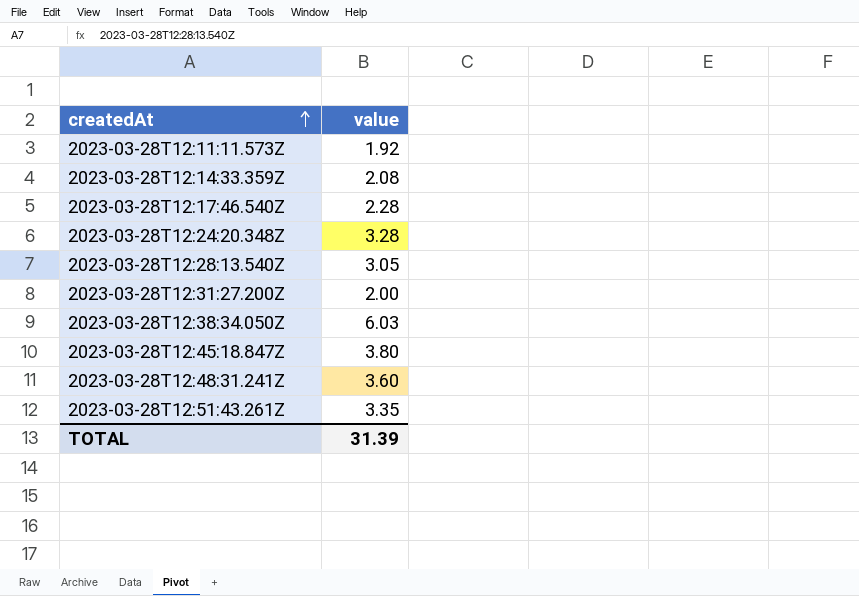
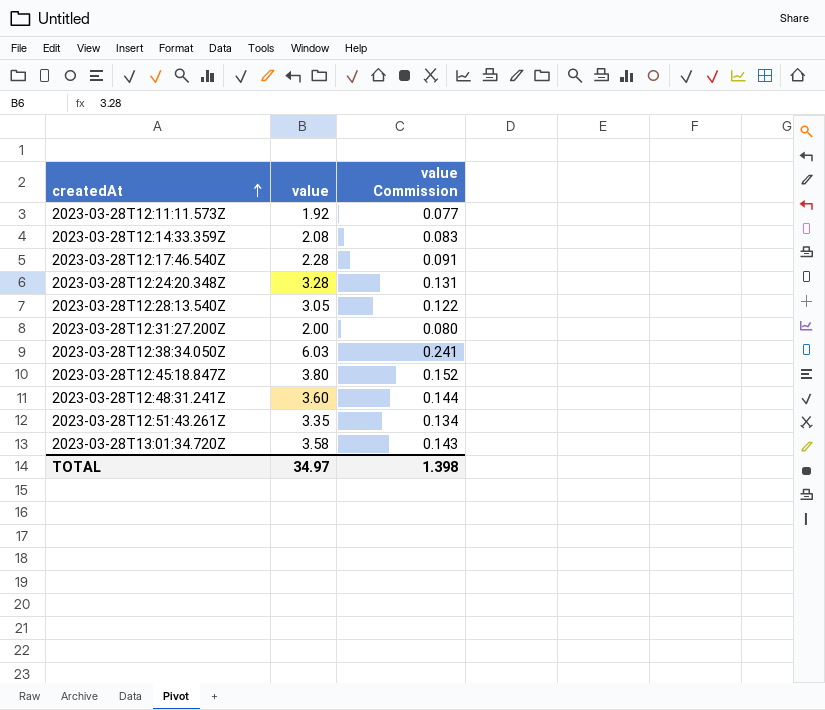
column value Commission | formula: none -> [value] * 0.04
row 2023-03-28T13:01:34.720Z: none -> 3.58 | 0.143
TOTAL | value: 31.39 -> 34.97

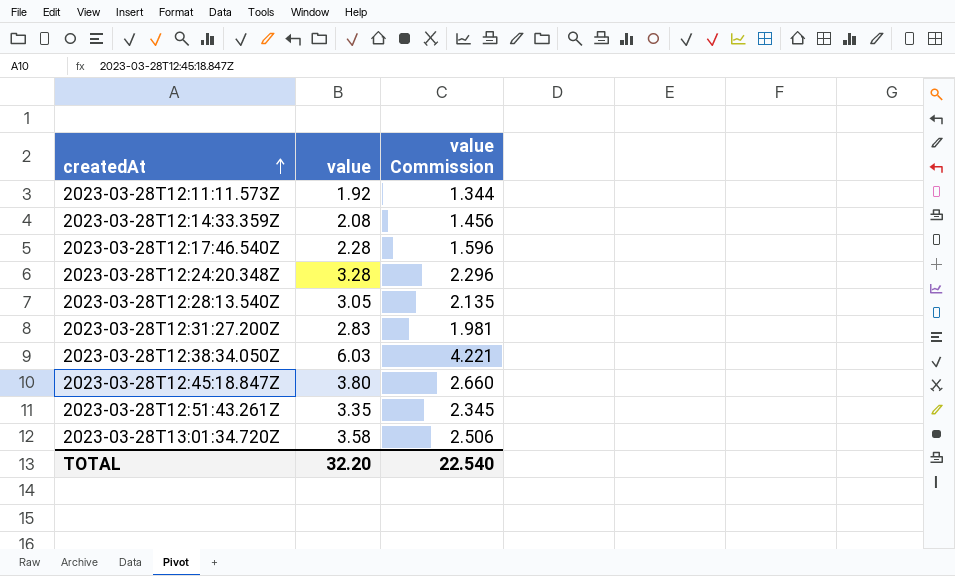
column value Commission | formula: [value] * 0.04 -> [value] * 0.7
row 2023-03-28T12:48:31.241Z: 3.60 | 0.144 -> none
2023-03-28T12:31:27.200Z | value: 2.00 -> 2.83
TOTAL | value: 34.97 -> 32.20
TOTAL | value Commission: 1.398 -> 22.540

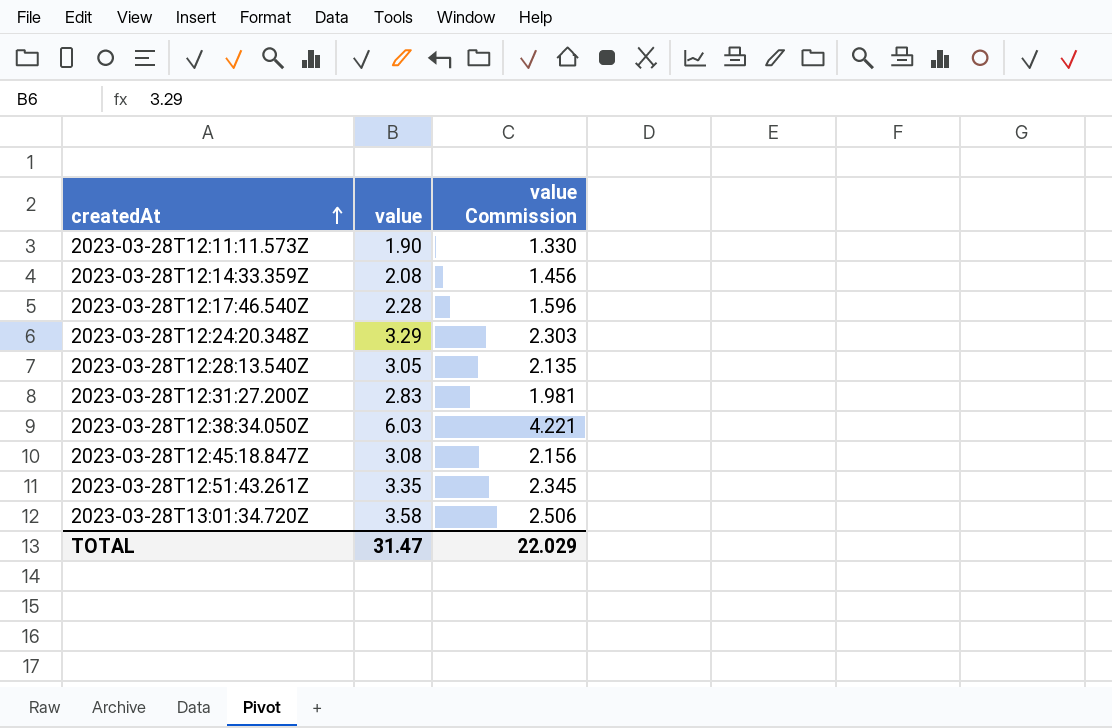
2023-03-28T12:11:11.573Z | value: 1.92 -> 1.90
2023-03-28T12:11:11.573Z | value Commission: 1.344 -> 1.330
2023-03-28T12:24:20.348Z | value: 3.28 -> 3.29
2023-03-28T12:24:20.348Z | value Commission: 2.296 -> 2.303
2023-03-28T12:45:18.847Z | value: 3.80 -> 3.08
2023-03-28T12:45:18.847Z | value Commission: 2.660 -> 2.156
TOTAL | value: 32.20 -> 31.47
TOTAL | value Commission: 22.540 -> 22.029

